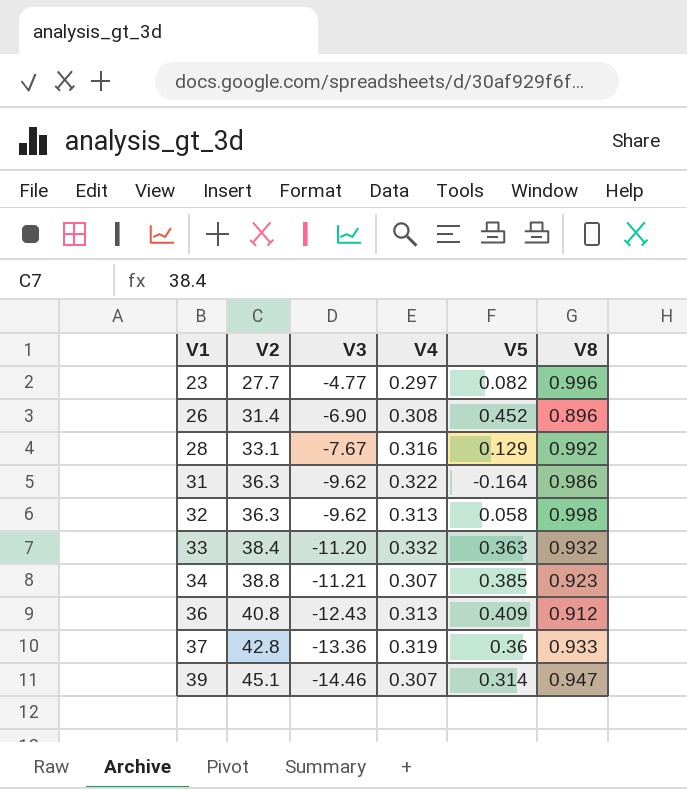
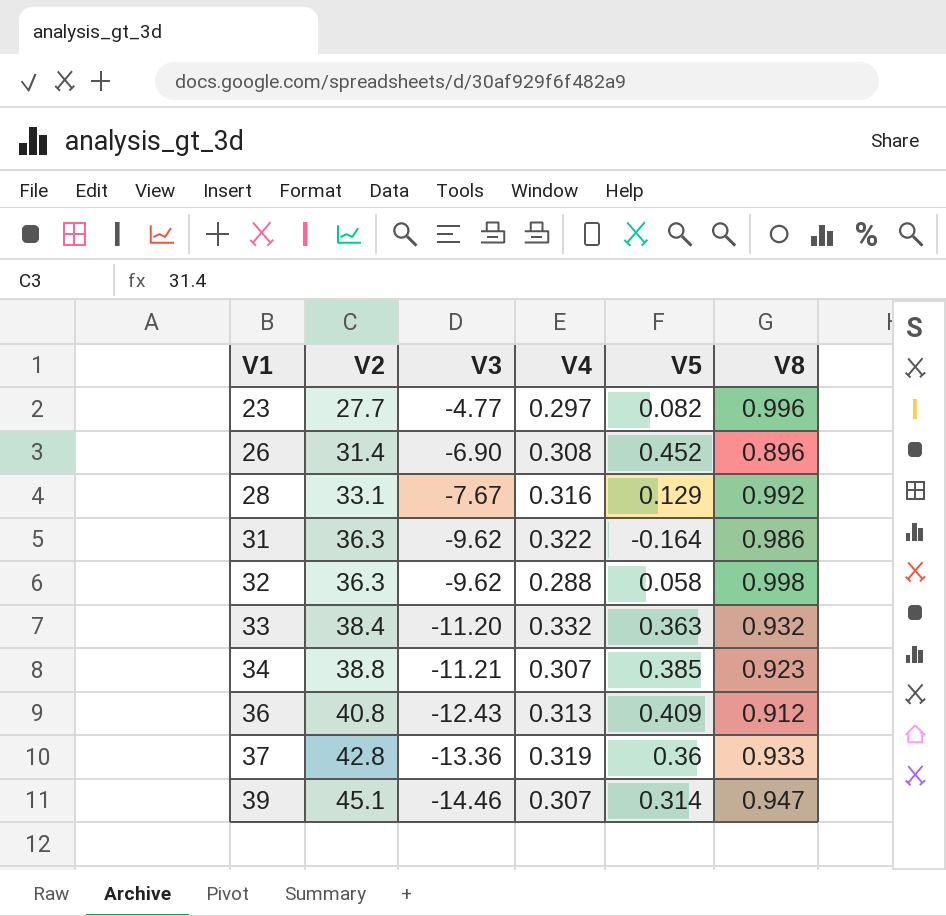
32 | V4: 0.313 -> 0.288

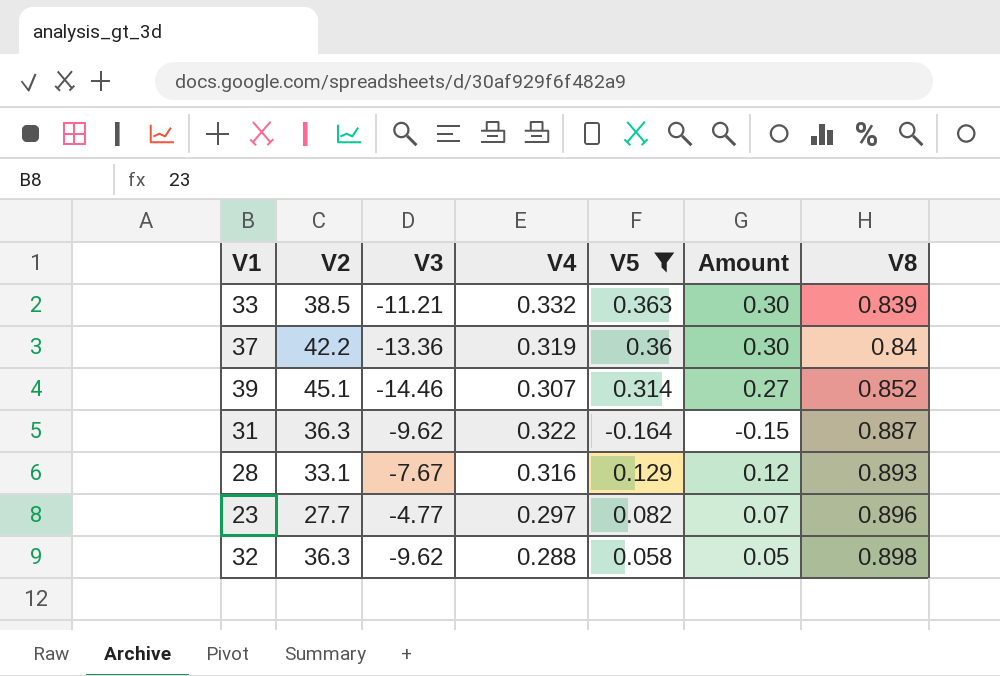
filter: none -> V5 <= 0.363
row order: V1 ascending -> V8 ascending
column Amount | formula: none -> [V5] * [V8]
33 | V2: 38.4 -> 38.5
33 | V3: -11.20 -> -11.21
33 | V8: 0.932 -> 0.839
37 | V2: 42.8 -> 42.2
37 | V8: 0.933 -> 0.84
39 | V8: 0.947 -> 0.852
31 | V8: 0.986 -> 0.887
28 | V8: 0.992 -> 0.893
23 | V8: 0.996 -> 0.896
32 | V8: 0.998 -> 0.898

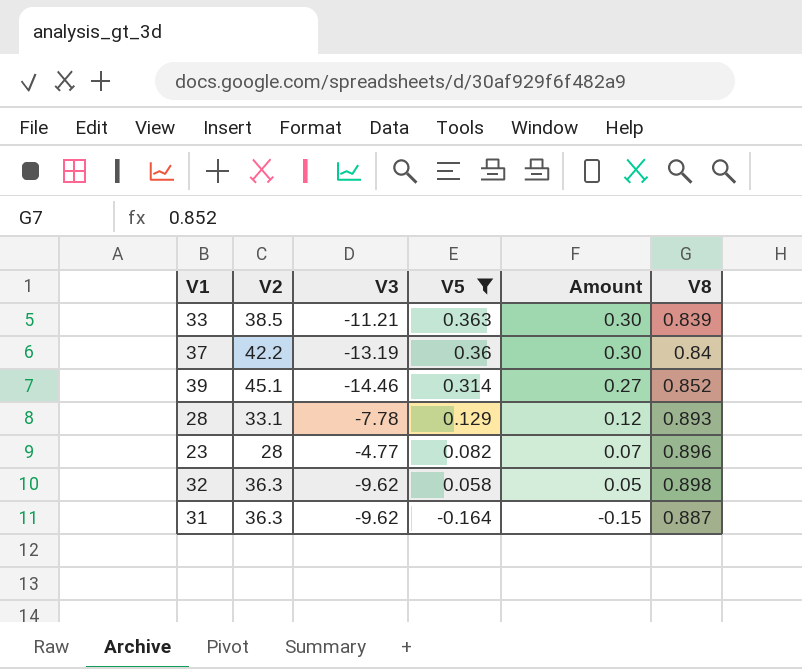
row order: V8 ascending -> V5 descending
column V4 | position: 4 -> none
37 | V3: -13.36 -> -13.19
28 | V3: -7.67 -> -7.78
23 | V2: 27.7 -> 28

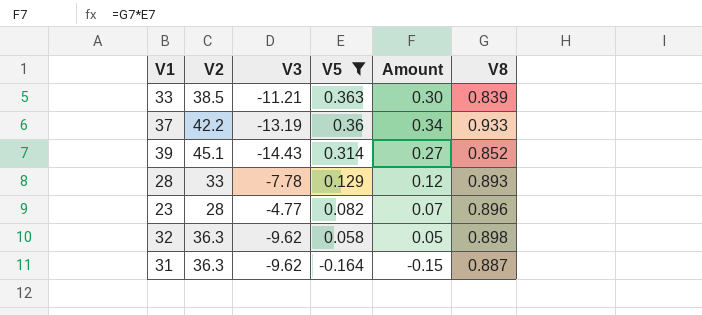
37 | Amount: 0.30 -> 0.34
37 | V8: 0.84 -> 0.933
39 | V3: -14.46 -> -14.43
28 | V2: 33.1 -> 33

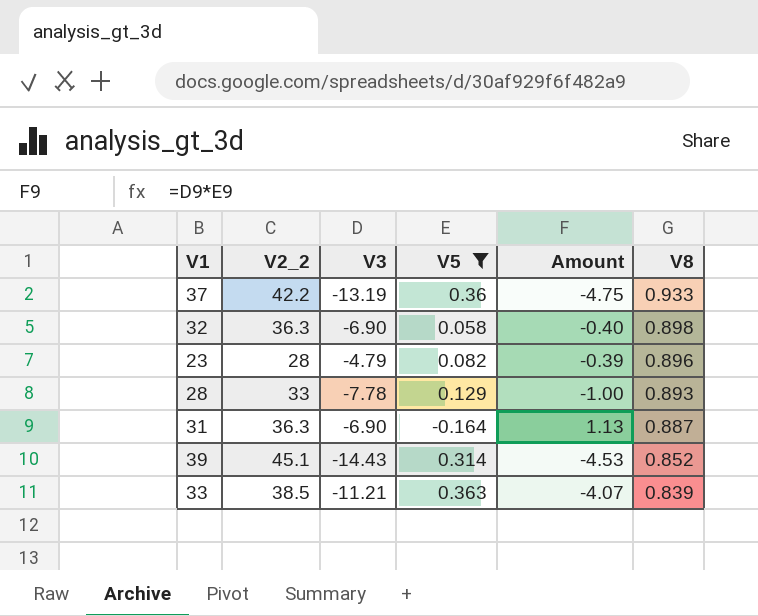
row order: V5 descending -> V8 descending
column name: V2 -> V2_2
column Amount | formula: [V5] * [V8] -> [V3] * [V5]
32 | V3: -9.62 -> -6.90
23 | V3: -4.77 -> -4.79
31 | V3: -9.62 -> -6.90

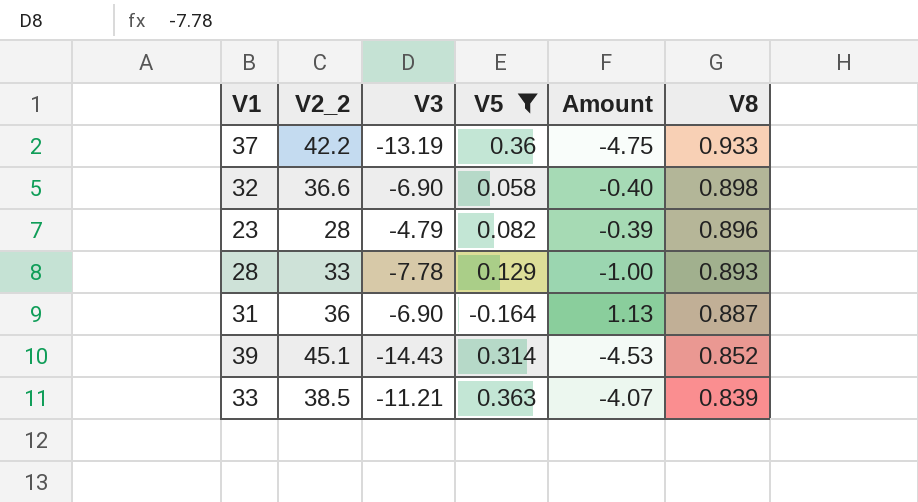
32 | V2_2: 36.3 -> 36.6
31 | V2_2: 36.3 -> 36

